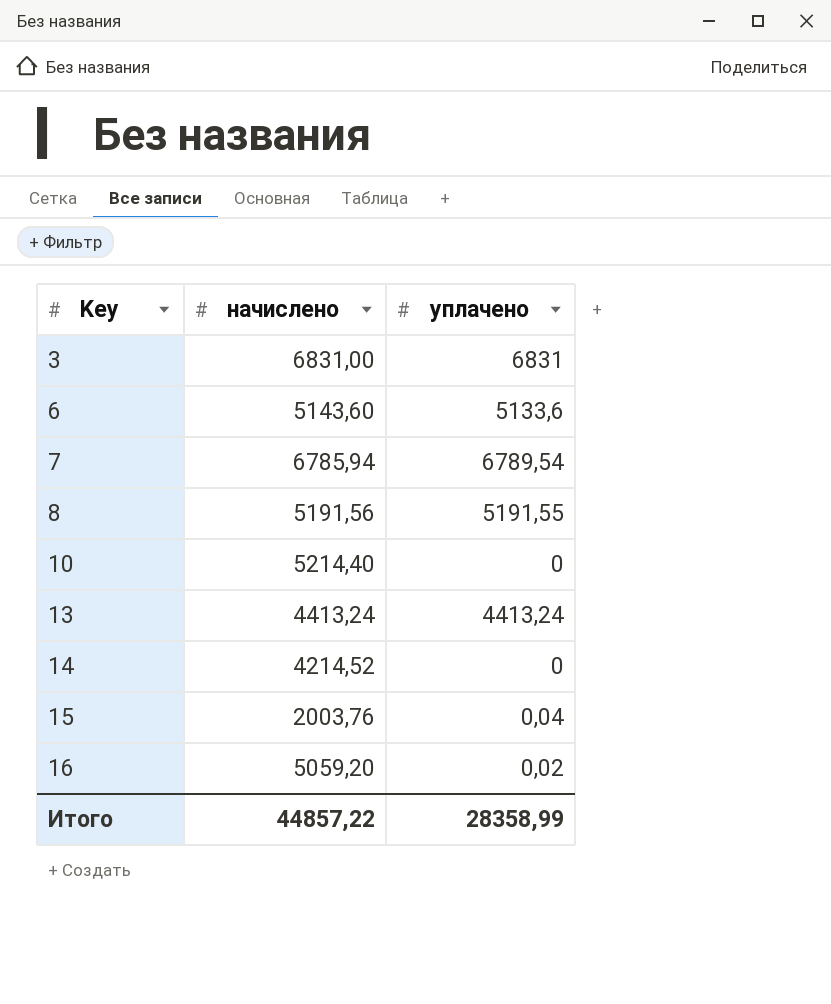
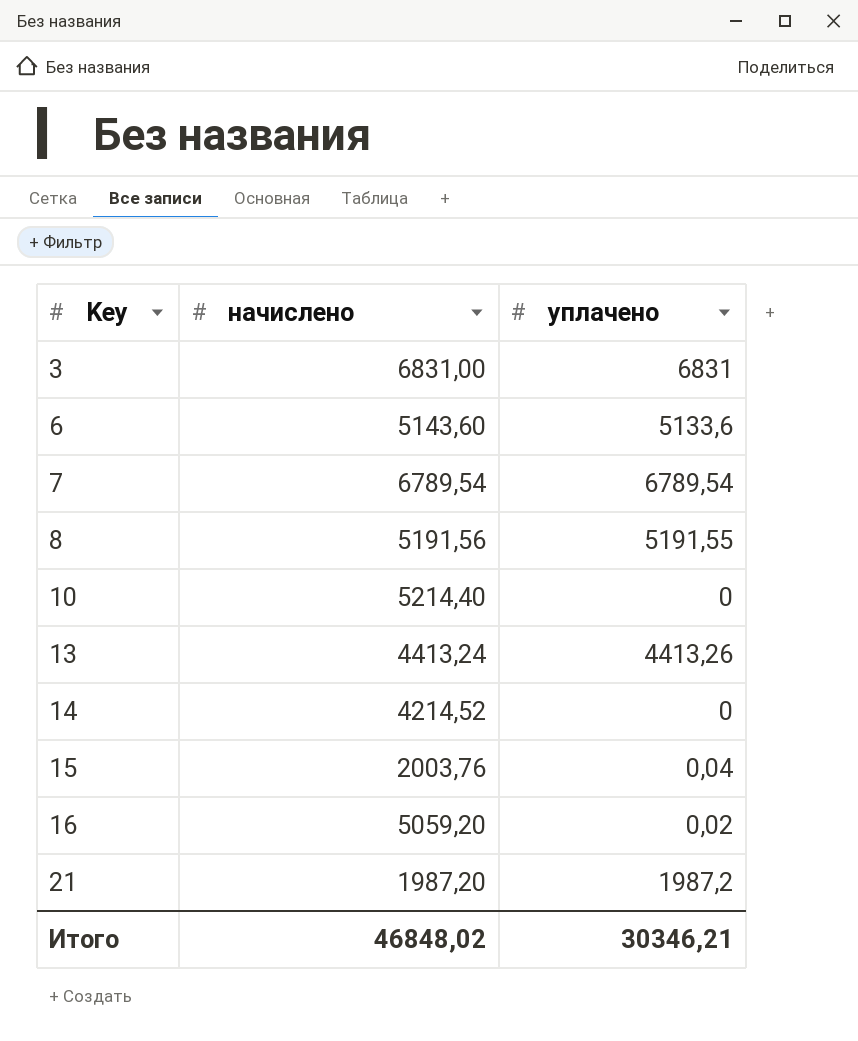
7 | начислено: 6785,94 -> 6789,54
13 | уплачено: 4413,24 -> 4413,26
row 21: none -> 1987,20 | 1987,2
Итого | начислено: 44857,22 -> 46848,02
Итого | уплачено: 28358,99 -> 30346,21

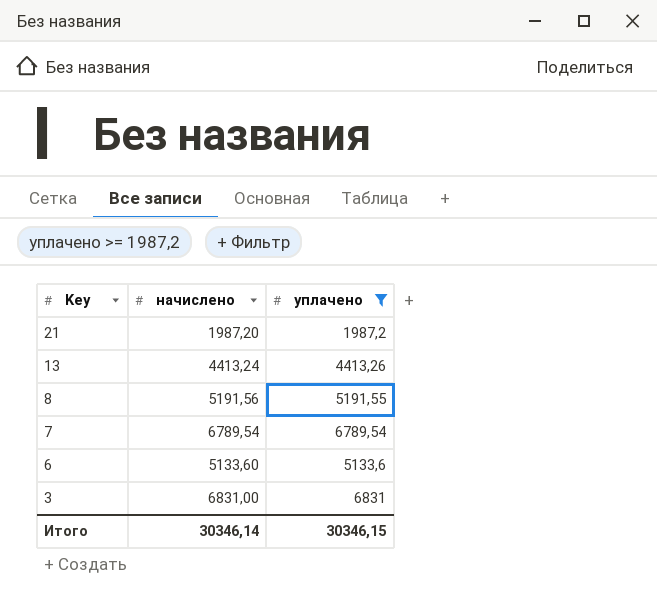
filter: none -> уплачено >= 1987,2
row order: Key ascending -> Key descending
6 | начислено: 5143,60 -> 5133,60
Итого | начислено: 46848,02 -> 30346,14
Итого | уплачено: 30346,21 -> 30346,15

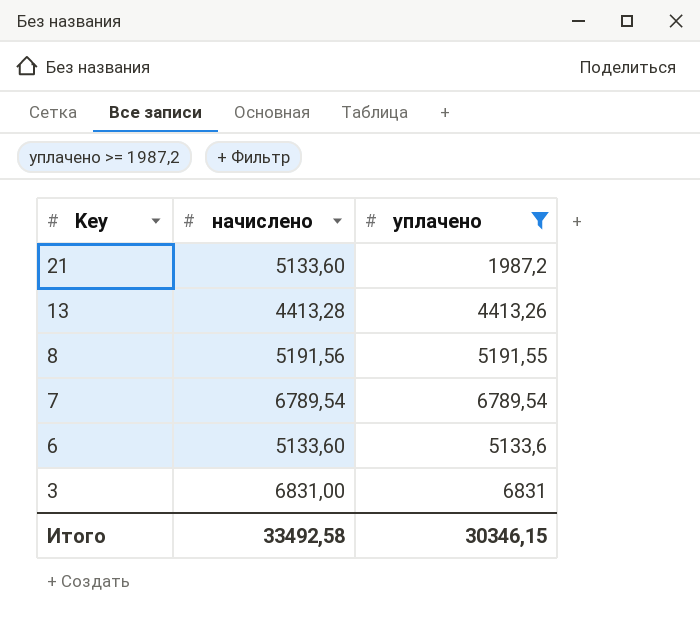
21 | начислено: 1987,20 -> 5133,60
13 | начислено: 4413,24 -> 4413,28
Итого | начислено: 30346,14 -> 33492,58

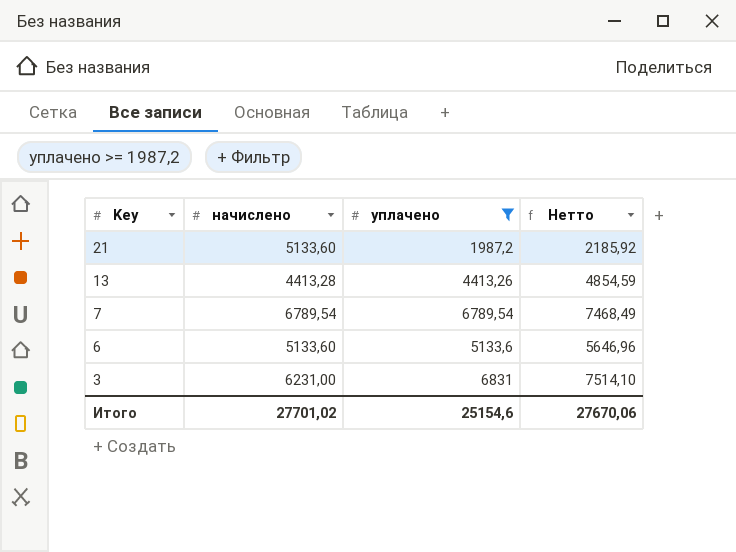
column Нетто | formula: none -> [уплачено] * 1,1
row 8: 5191,56 | 5191,55 -> none
3 | начислено: 6831,00 -> 6231,00
Итого | начислено: 33492,58 -> 27701,02
Итого | уплачено: 30346,15 -> 25154,6

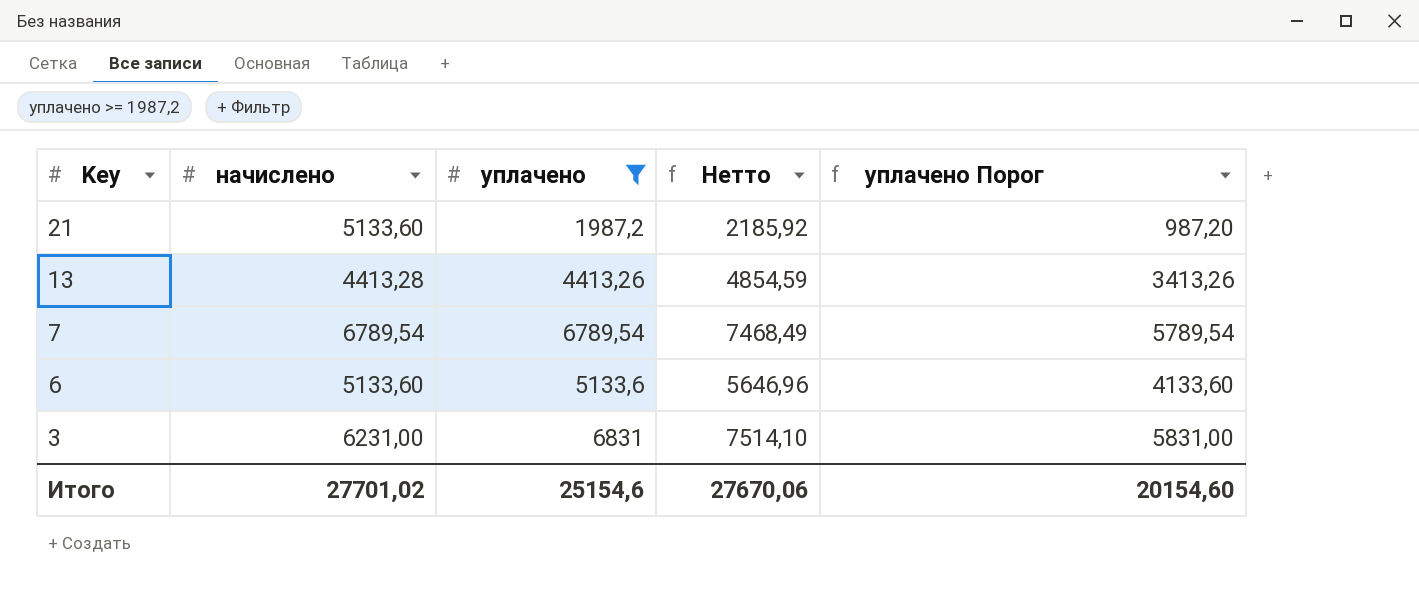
column уплачено Порог | formula: none -> [уплачено] - 1000

